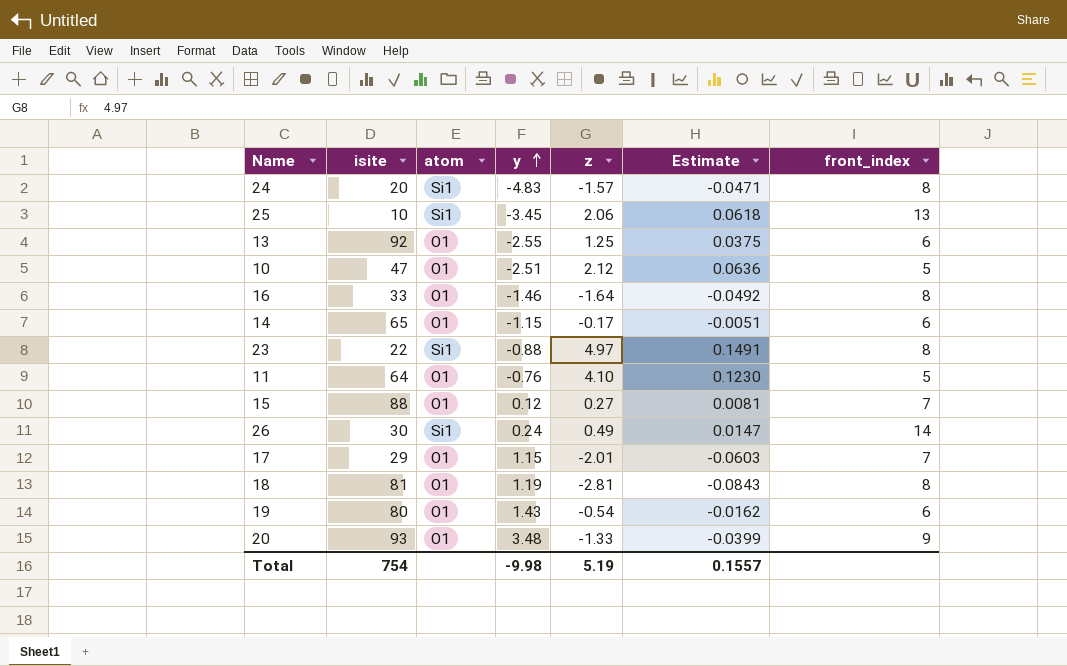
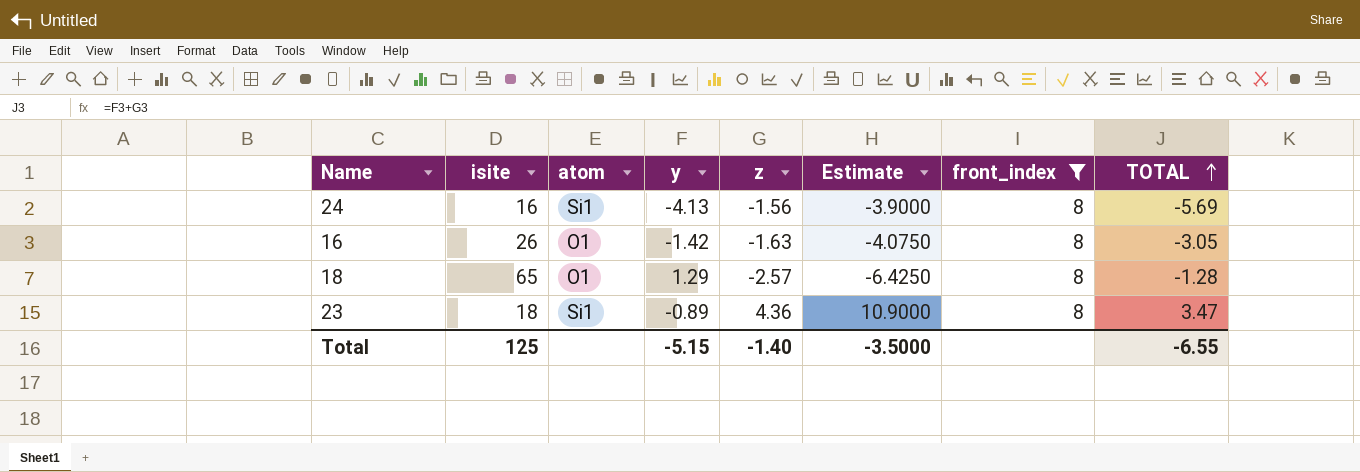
filter: none -> front_index = 8
row order: y ascending -> TOTAL ascending
column Estimate | formula: [z] * 0.03 -> [z] * 2.5
column TOTAL | formula: none -> [y] + [z]
24 | isite: 20 -> 16
24 | y: -4.83 -> -4.13
24 | z: -1.57 -> -1.56
16 | isite: 33 -> 26
16 | y: -1.46 -> -1.42
16 | z: -1.64 -> -1.63
18 | isite: 81 -> 65
18 | y: 1.19 -> 1.29
18 | z: -2.81 -> -2.57
23 | isite: 22 -> 18
23 | y: -0.88 -> -0.89
23 | z: 4.97 -> 4.36
Total | isite: 754 -> 125
Total | y: -9.98 -> -5.15
Total | z: 5.19 -> -1.40
Total | Estimate: 0.1557 -> -3.5000

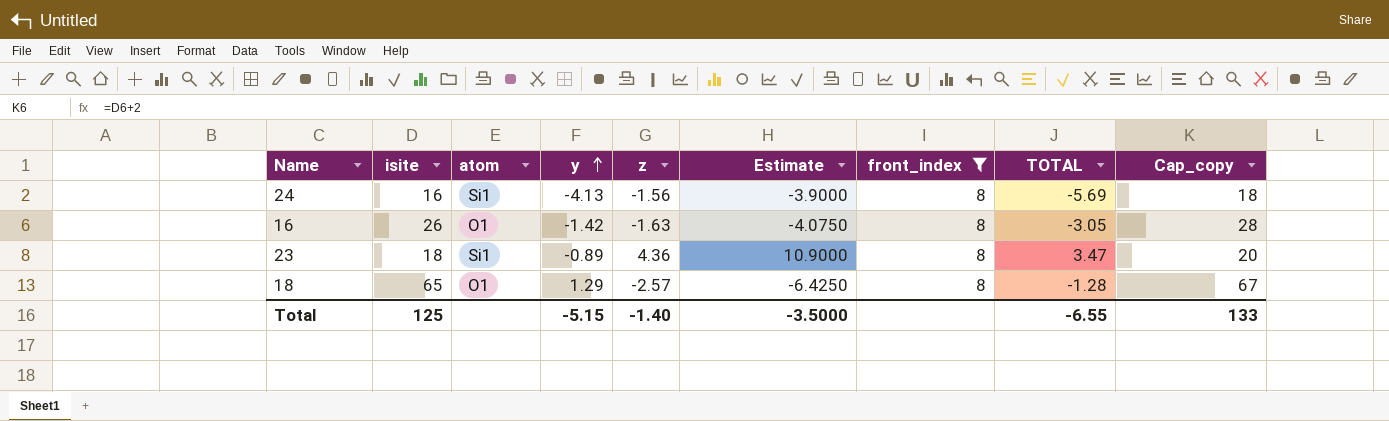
row order: TOTAL ascending -> y ascending
column Cap_copy | formula: none -> [isite] + 2

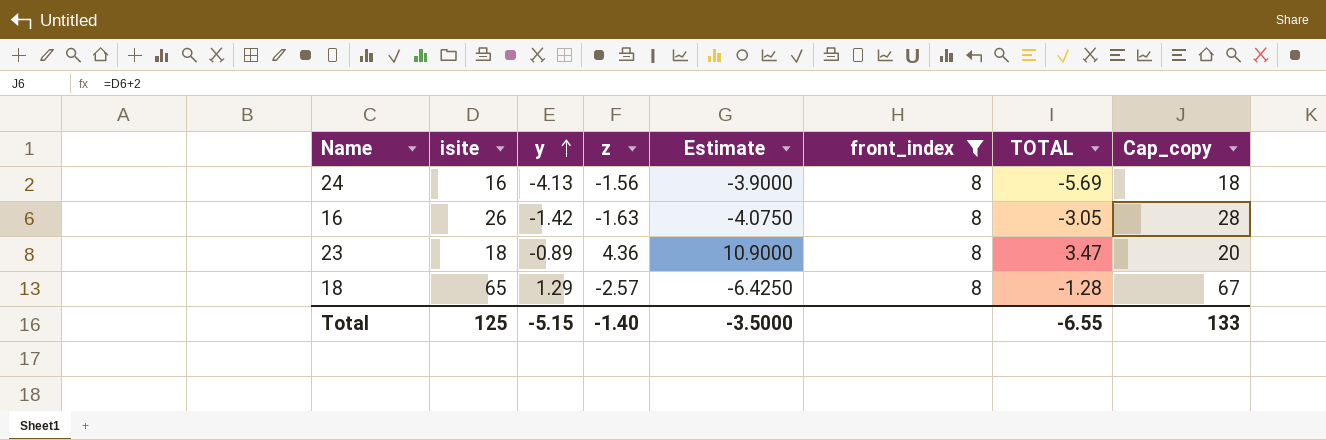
column atom | position: 3 -> none

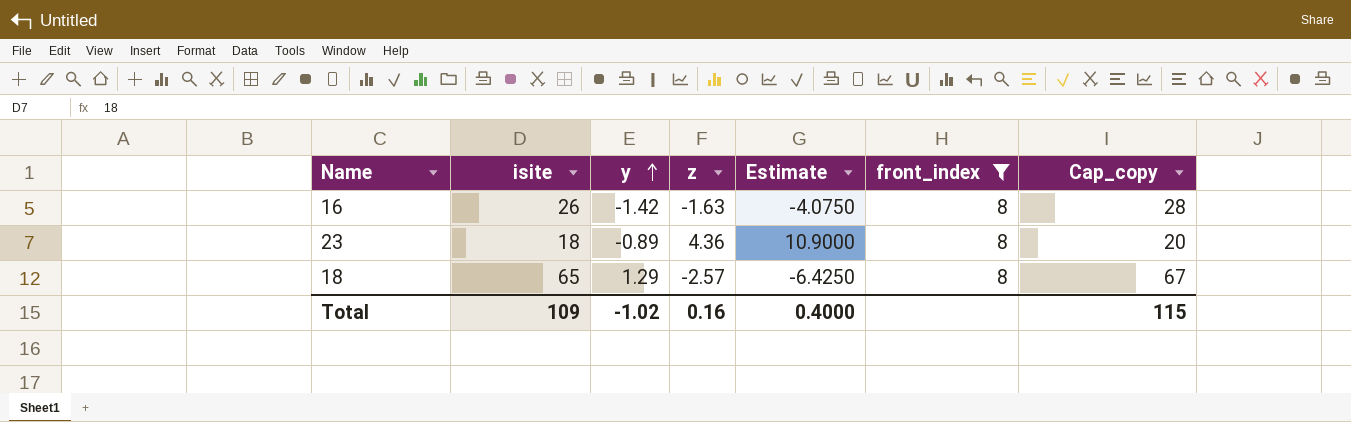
column TOTAL | formula: [y] + [z] -> none
row 24: 16 | -4.13 | -1.56 | -3.9000 | 8 | -5.69 | 18 -> none
Total | isite: 125 -> 109
Total | y: -5.15 -> -1.02
Total | z: -1.40 -> 0.16
Total | Estimate: -3.5000 -> 0.4000
Total | Cap_copy: 133 -> 115

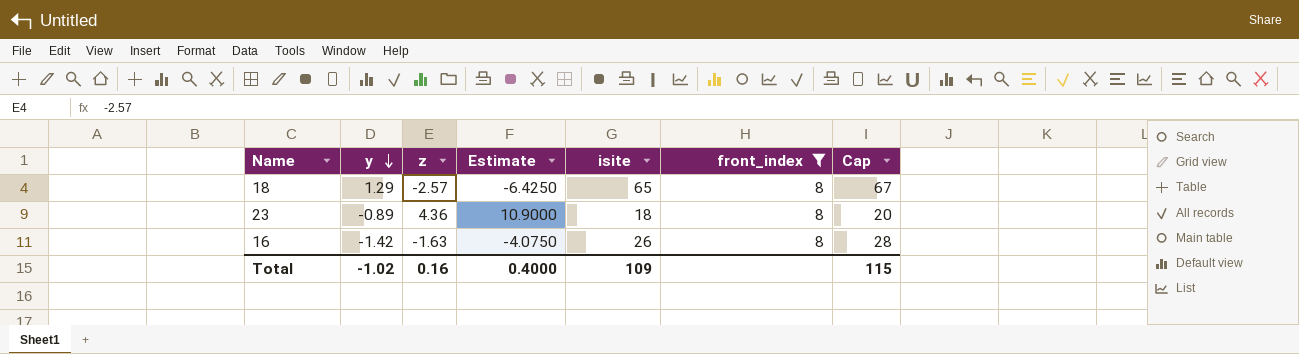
row order: y ascending -> y descending
column isite | position: 2 -> 5
column name: Cap_copy -> Cap

